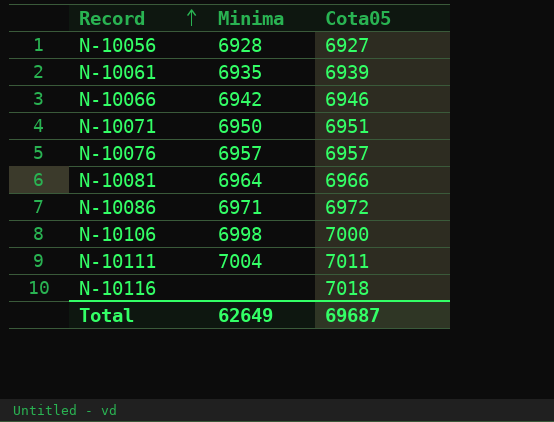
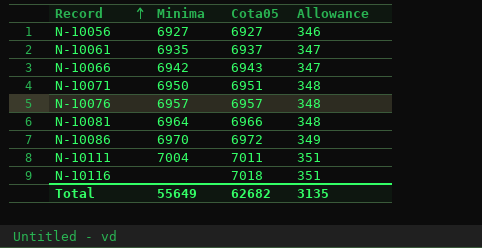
column Allowance | formula: none -> [Cota05] * 0.05
row N-10106: 6998 | 7000 -> none
N-10056 | Minima: 6928 -> 6927
N-10061 | Cota05: 6939 -> 6937
N-10066 | Cota05: 6946 -> 6943
N-10086 | Minima: 6971 -> 6970
Total | Minima: 62649 -> 55649
Total | Cota05: 69687 -> 62682

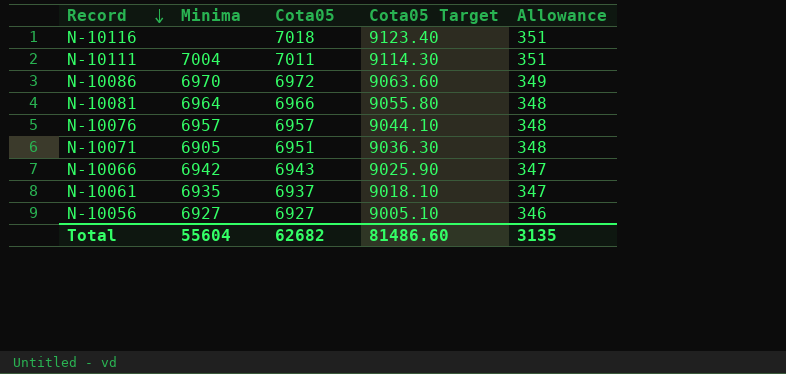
row order: Record ascending -> Record descending
column Cota05 Target | formula: none -> [Cota05] * 1.3
N-10071 | Minima: 6950 -> 6905
Total | Minima: 55649 -> 55604

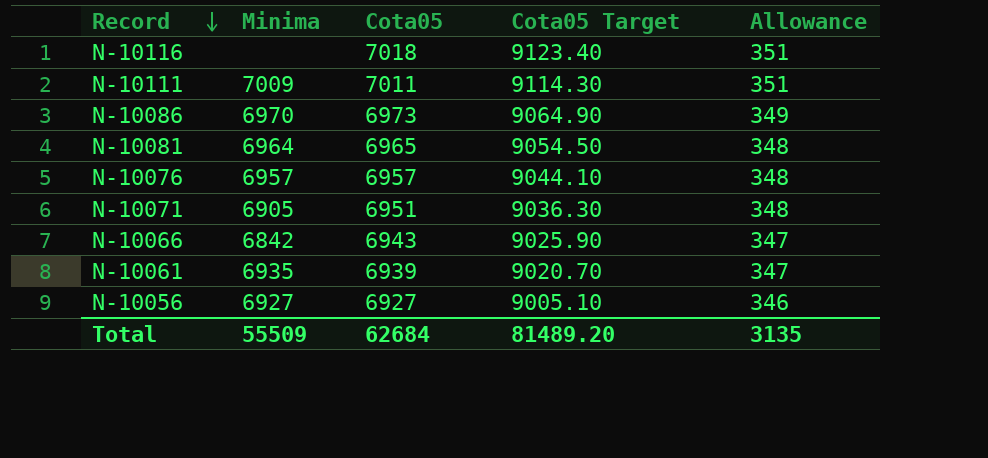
N-10111 | Minima: 7004 -> 7009
N-10086 | Cota05: 6972 -> 6973
N-10086 | Cota05 Target: 9063.60 -> 9064.90
N-10081 | Cota05: 6966 -> 6965
N-10081 | Cota05 Target: 9055.80 -> 9054.50
N-10066 | Minima: 6942 -> 6842
N-10061 | Cota05: 6937 -> 6939
N-10061 | Cota05 Target: 9018.10 -> 9020.70
Total | Minima: 55604 -> 55509
Total | Cota05: 62682 -> 62684
Total | Cota05 Target: 81486.60 -> 81489.20

